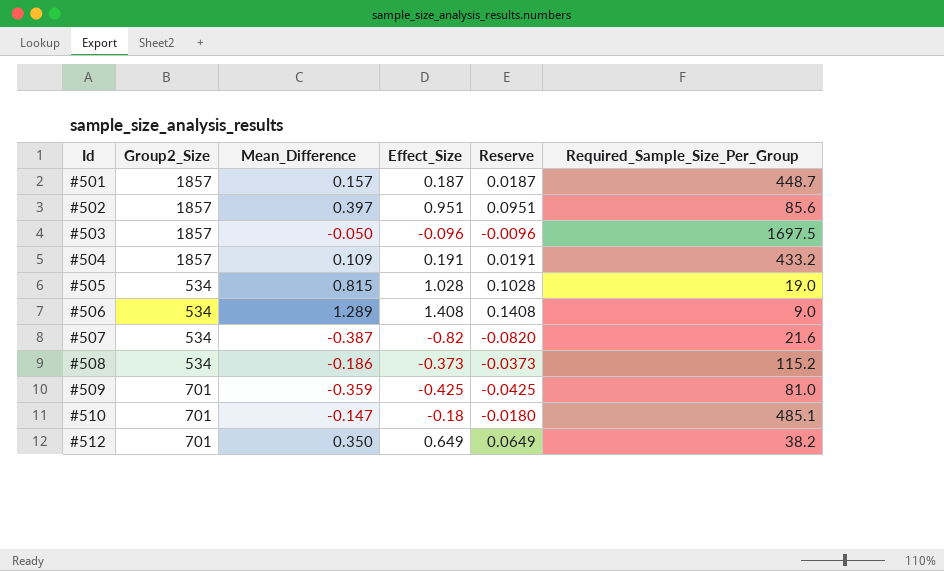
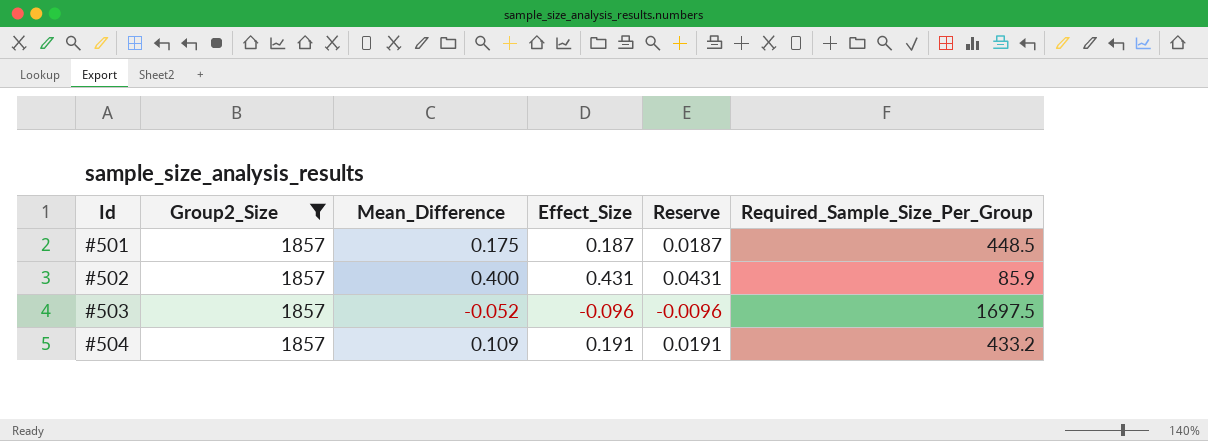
filter: none -> Group2_Size = 1857
#501 | Mean_Difference: 0.157 -> 0.175
#501 | Required_Sample_Size_Per_Group: 448.7 -> 448.5
#502 | Mean_Difference: 0.397 -> 0.400
#502 | Effect_Size: 0.951 -> 0.431
#502 | Reserve: 0.0951 -> 0.0431
#502 | Required_Sample_Size_Per_Group: 85.6 -> 85.9
#503 | Mean_Difference: -0.050 -> -0.052

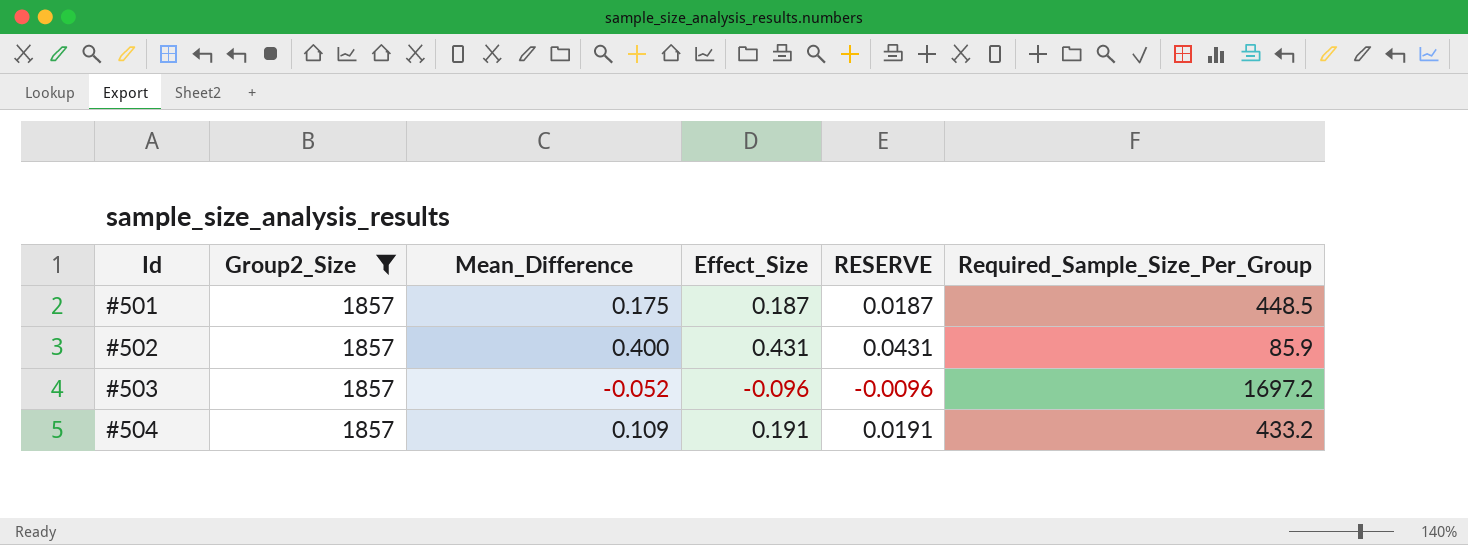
column name: Reserve -> RESERVE
#503 | Required_Sample_Size_Per_Group: 1697.5 -> 1697.2

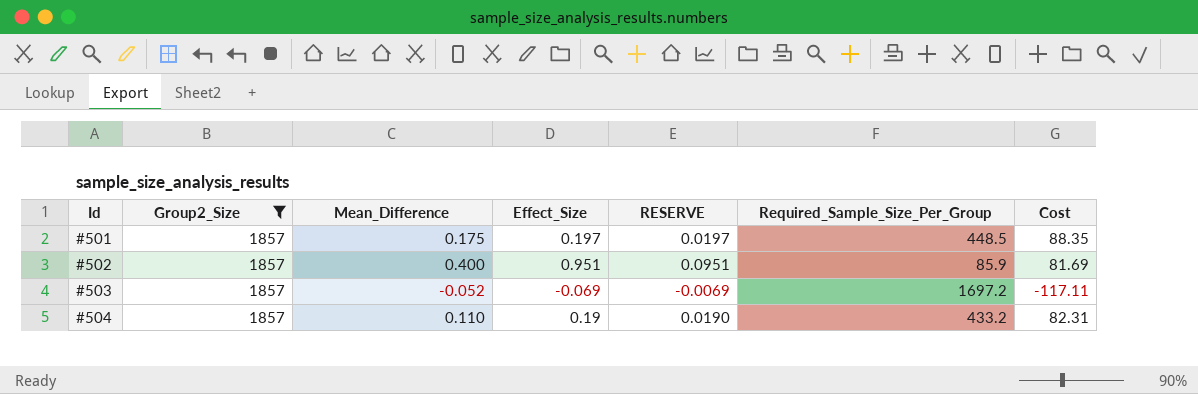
column Cost | formula: none -> [Effect_Size] * [Required_Sample_Size_Per_Group]
#501 | Effect_Size: 0.187 -> 0.197
#501 | RESERVE: 0.0187 -> 0.0197
#502 | Effect_Size: 0.431 -> 0.951
#502 | RESERVE: 0.0431 -> 0.0951
#503 | Effect_Size: -0.096 -> -0.069
#503 | RESERVE: -0.0096 -> -0.0069
#504 | Mean_Difference: 0.109 -> 0.110
#504 | Effect_Size: 0.191 -> 0.19
#504 | RESERVE: 0.0191 -> 0.0190

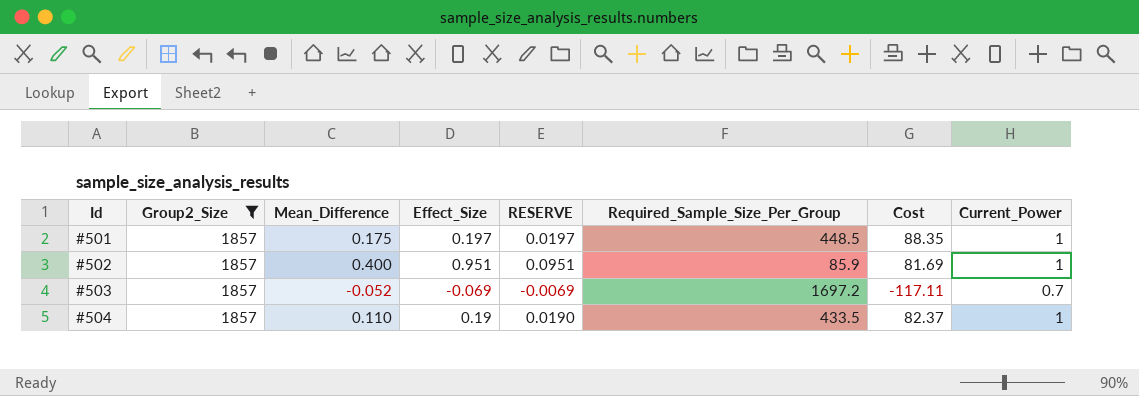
column Current_Power | position: none -> 8
#504 | Required_Sample_Size_Per_Group: 433.2 -> 433.5
#504 | Cost: 82.31 -> 82.37

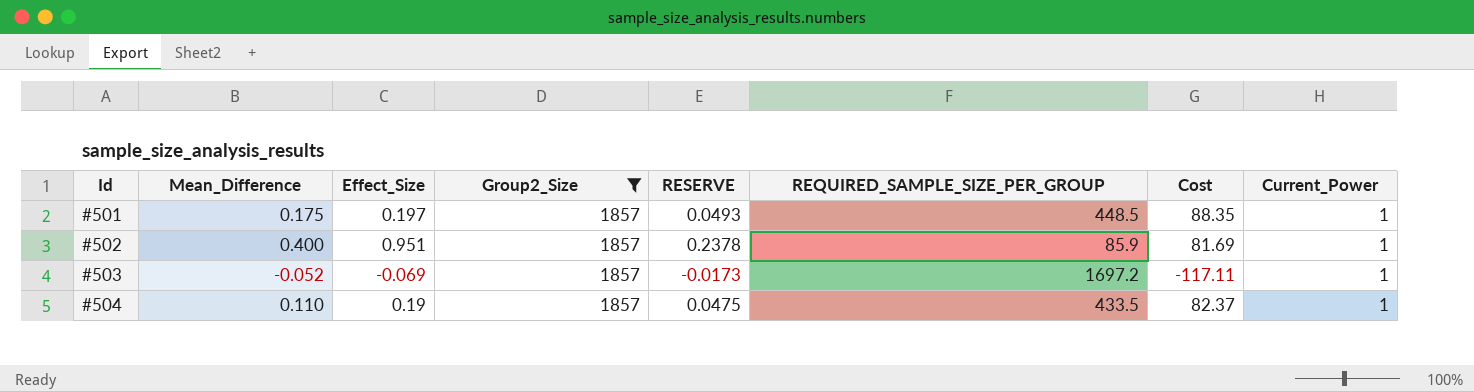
column Group2_Size | position: 2 -> 4
column RESERVE | formula: [Effect_Size] * 0.1 -> [Effect_Size] * 0.25
column name: Required_Sample_Size_Per_Group -> REQUIRED_SAMPLE_SIZE_PER_GROUP
#503 | Current_Power: 0.7 -> 1

